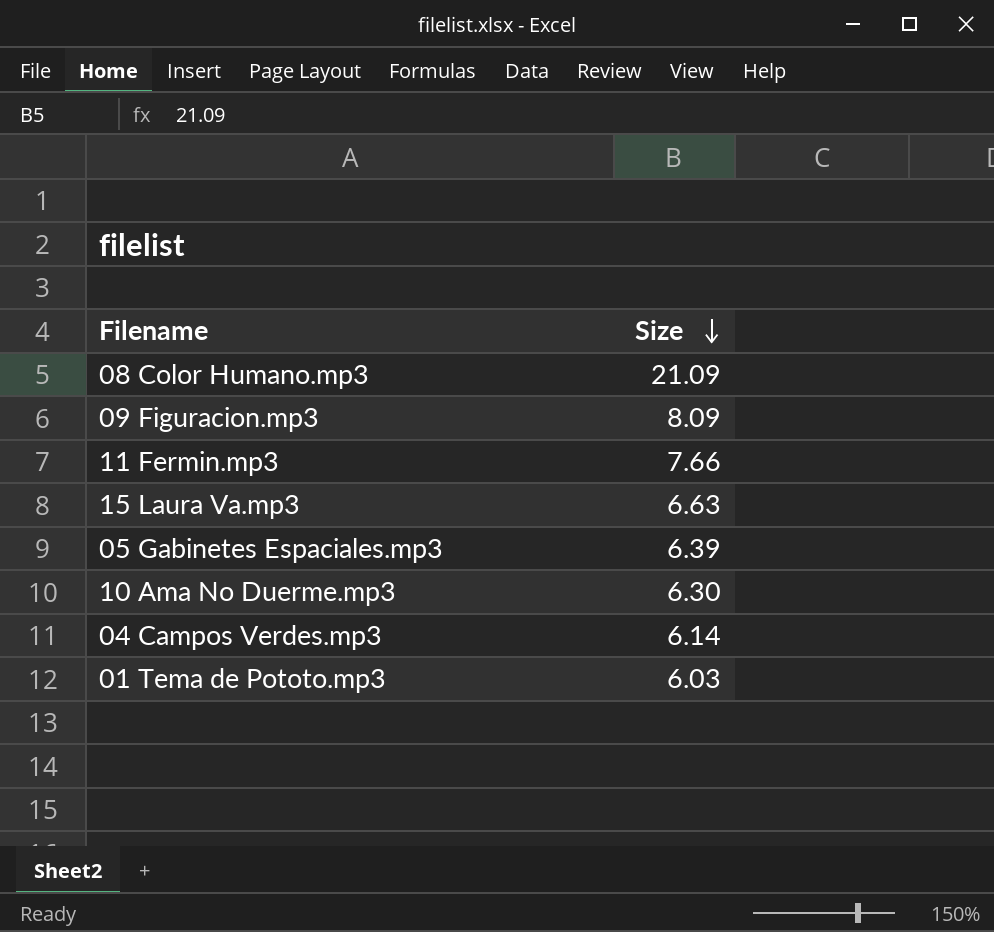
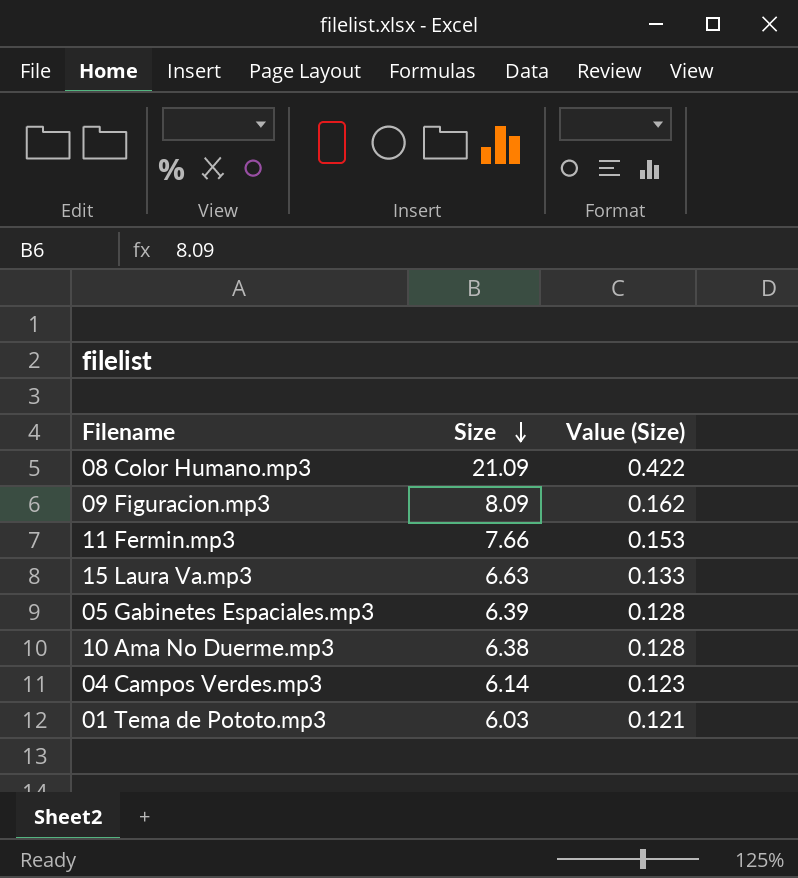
column Value (Size) | formula: none -> [Size] * 0.02
10 Ama No Duerme.mp3 | Size: 6.30 -> 6.38

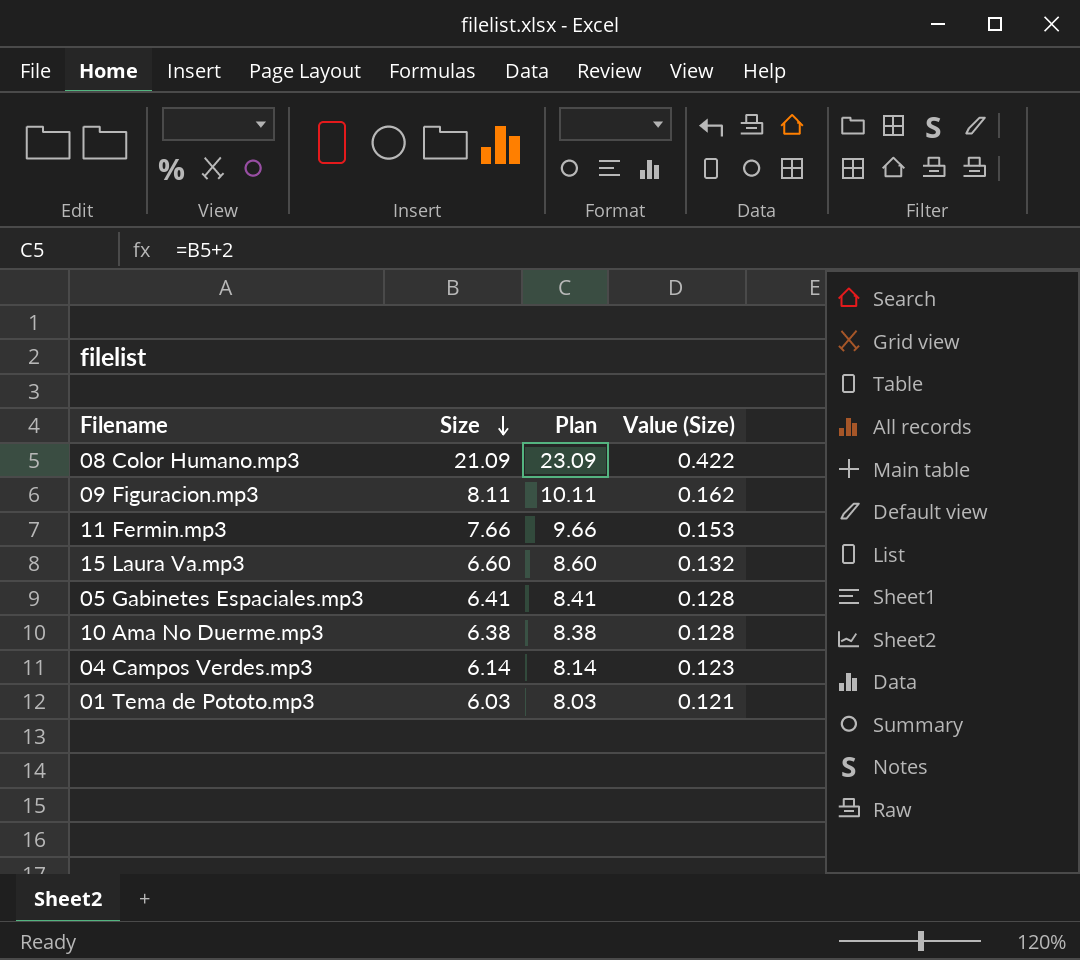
column Plan | formula: none -> [Size] + 2
09 Figuracion.mp3 | Size: 8.09 -> 8.11
15 Laura Va.mp3 | Size: 6.63 -> 6.60
15 Laura Va.mp3 | Value (Size): 0.133 -> 0.132
05 Gabinetes Espaciales.mp3 | Size: 6.39 -> 6.41

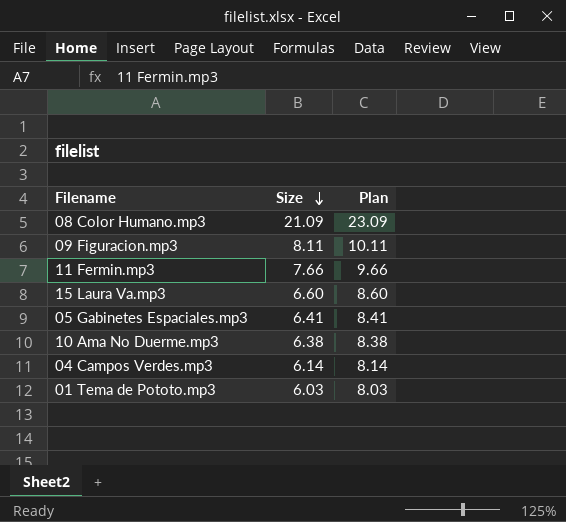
column Value (Size) | formula: [Size] * 0.02 -> none

